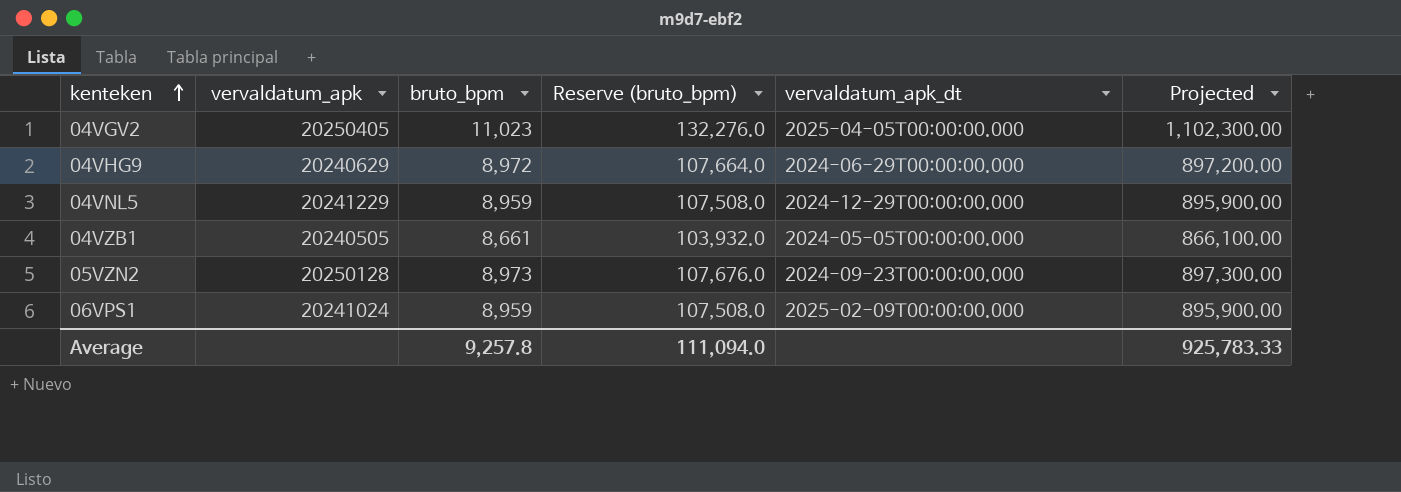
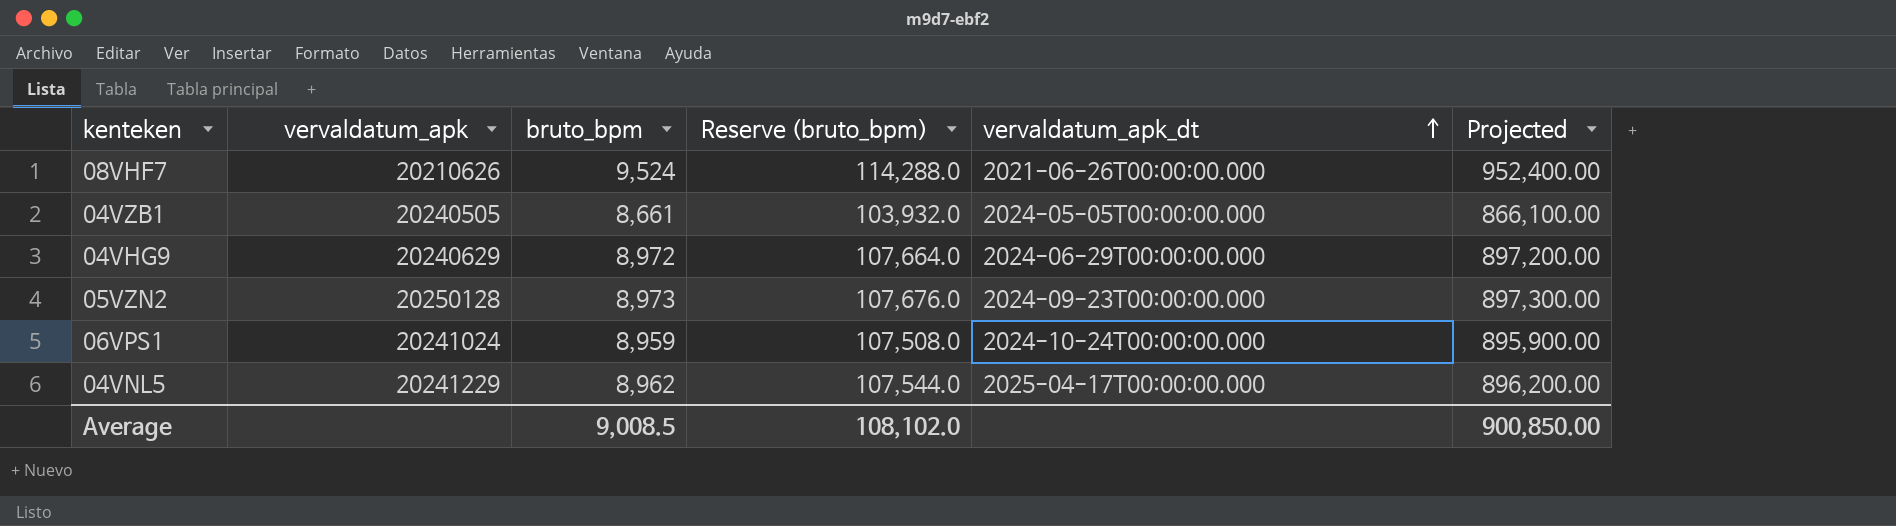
row order: kenteken ascending -> vervaldatum_apk_dt ascending
row 04VGV2: 20250405 | 11,023 | 132,276.0 | 2025-04-05T00:00:00.000 | 1,102,300.00 -> none
row 08VHF7: none -> 20210626 | 9,524 | 114,288.0 | 2021-06-26T00:00:00.000 | 952,400.00
06VPS1 | vervaldatum_apk_dt: 2025-02-09T00:00:00.000 -> 2024-10-24T00:00:00.000
04VNL5 | bruto_bpm: 8,959 -> 8,962
04VNL5 | Reserve (bruto_bpm): 107,508.0 -> 107,544.0
04VNL5 | vervaldatum_apk_dt: 2024-12-29T00:00:00.000 -> 2025-04-17T00:00:00.000
04VNL5 | Projected: 895,900.00 -> 896,200.00
Average | bruto_bpm: 9,257.8 -> 9,008.5
Average | Reserve (bruto_bpm): 111,094.0 -> 108,102.0
Average | Projected: 925,783.33 -> 900,850.00

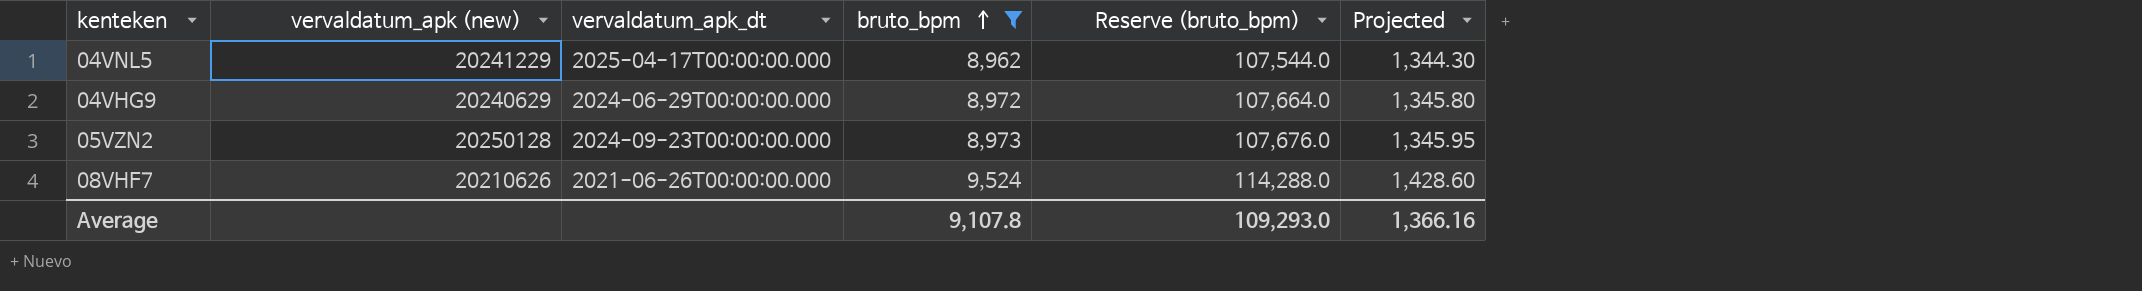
filter: none -> bruto_bpm >= 8,962
row order: vervaldatum_apk_dt ascending -> bruto_bpm ascending
column name: vervaldatum_apk -> vervaldatum_apk (new)
column vervaldatum_apk_dt | position: 5 -> 3
column Projected | formula: [bruto_bpm] * 100 -> [bruto_bpm] * 0.15
Average | bruto_bpm: 9,008.5 -> 9,107.8
Average | Reserve (bruto_bpm): 108,102.0 -> 109,293.0
Average | Projected: 900,850.00 -> 1,366.16

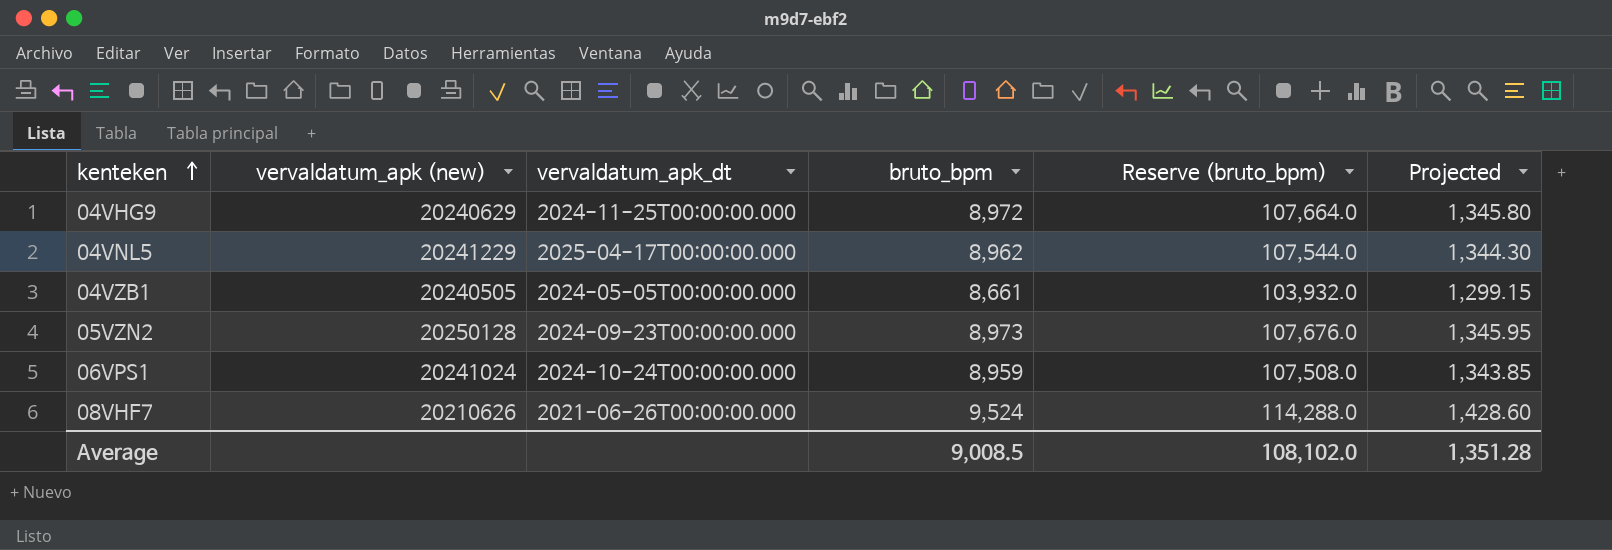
filter: bruto_bpm >= 8,962 -> none
row order: bruto_bpm ascending -> kenteken ascending
04VHG9 | vervaldatum_apk_dt: 2024-06-29T00:00:00.000 -> 2024-11-25T00:00:00.000
Average | bruto_bpm: 9,107.8 -> 9,008.5
Average | Reserve (bruto_bpm): 109,293.0 -> 108,102.0
Average | Projected: 1,366.16 -> 1,351.28

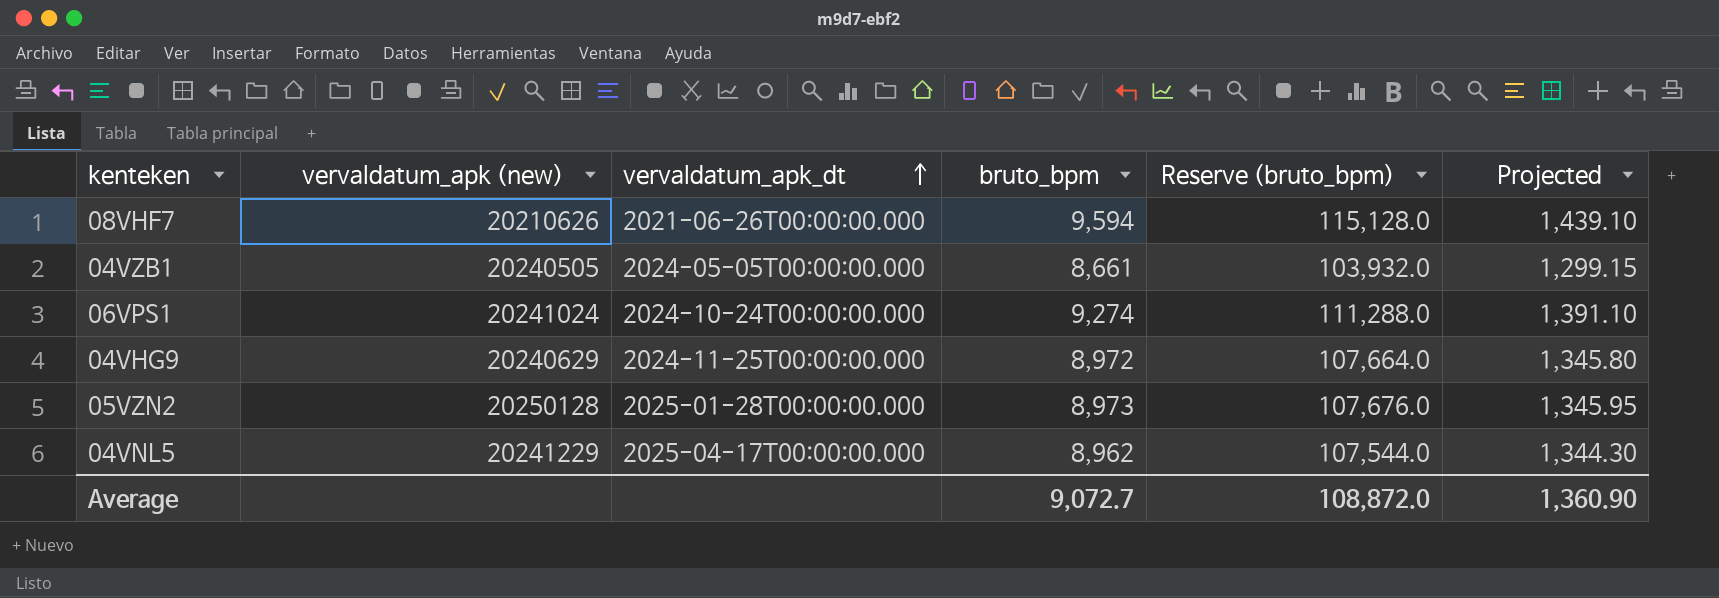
row order: kenteken ascending -> vervaldatum_apk_dt ascending
08VHF7 | bruto_bpm: 9,524 -> 9,594
08VHF7 | Reserve (bruto_bpm): 114,288.0 -> 115,128.0
08VHF7 | Projected: 1,428.60 -> 1,439.10
06VPS1 | bruto_bpm: 8,959 -> 9,274
06VPS1 | Reserve (bruto_bpm): 107,508.0 -> 111,288.0
06VPS1 | Projected: 1,343.85 -> 1,391.10
05VZN2 | vervaldatum_apk_dt: 2024-09-23T00:00:00.000 -> 2025-01-28T00:00:00.000
Average | bruto_bpm: 9,008.5 -> 9,072.7
Average | Reserve (bruto_bpm): 108,102.0 -> 108,872.0
Average | Projected: 1,351.28 -> 1,360.90

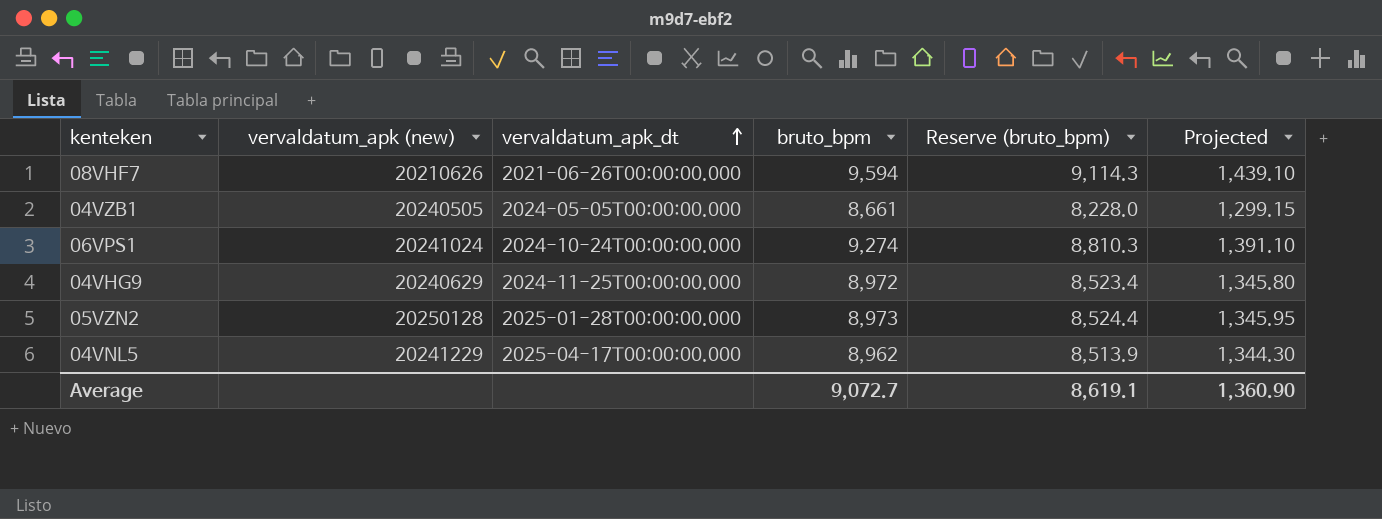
column Reserve (bruto_bpm) | formula: [bruto_bpm] * 12 -> [bruto_bpm] * 0.95
Average | Reserve (bruto_bpm): 108,872.0 -> 8,619.1

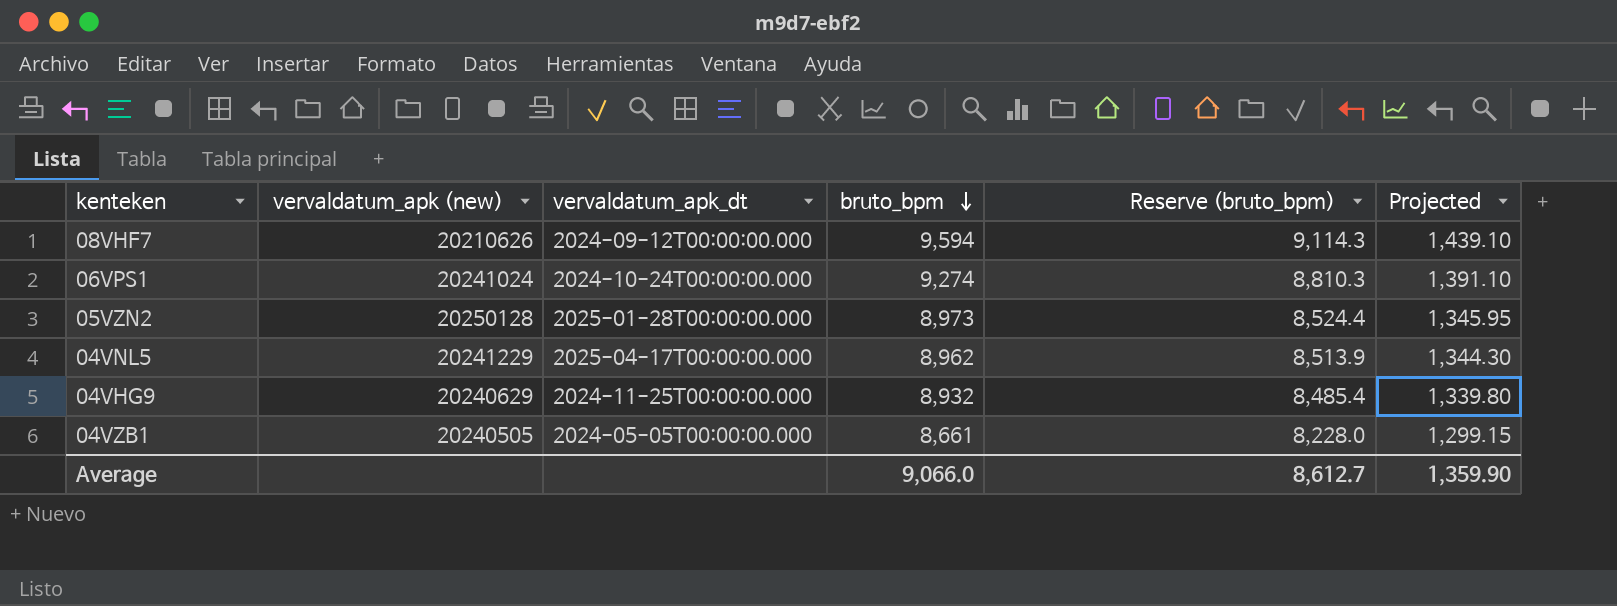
row order: vervaldatum_apk_dt ascending -> bruto_bpm descending
08VHF7 | vervaldatum_apk_dt: 2021-06-26T00:00:00.000 -> 2024-09-12T00:00:00.000
04VHG9 | bruto_bpm: 8,972 -> 8,932
04VHG9 | Reserve (bruto_bpm): 8,523.4 -> 8,485.4
04VHG9 | Projected: 1,345.80 -> 1,339.80
Average | bruto_bpm: 9,072.7 -> 9,066.0
Average | Reserve (bruto_bpm): 8,619.1 -> 8,612.7
Average | Projected: 1,360.90 -> 1,359.90

